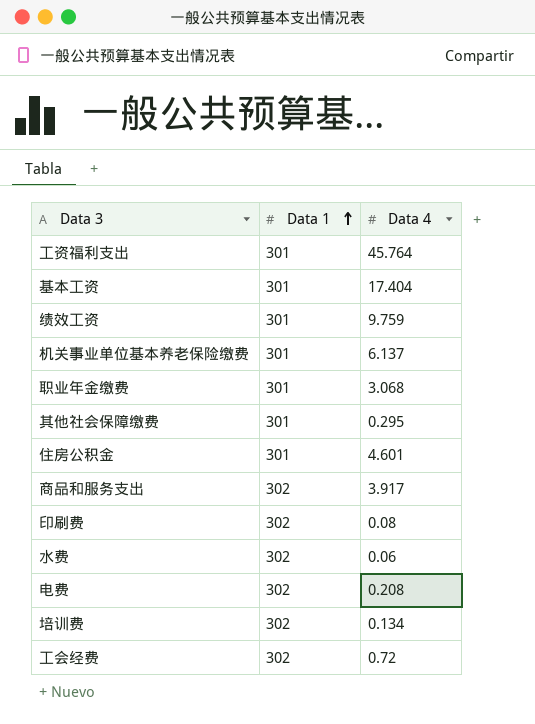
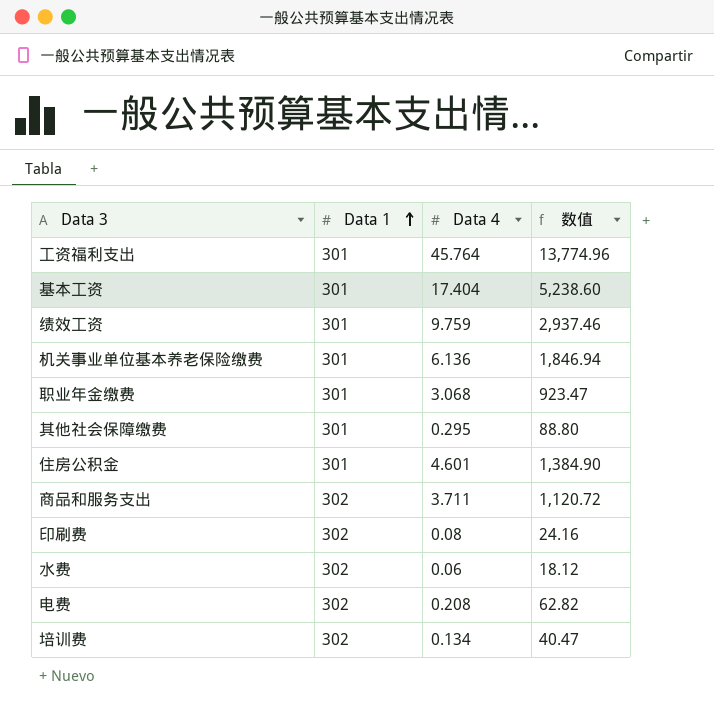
column 数值 | formula: none -> [Data 1] * [Data 4]
row 工会经费: 302 | 0.72 -> none
机关事业单位基本养老保险缴费 | Data 4: 6.137 -> 6.136
商品和服务支出 | Data 4: 3.917 -> 3.711

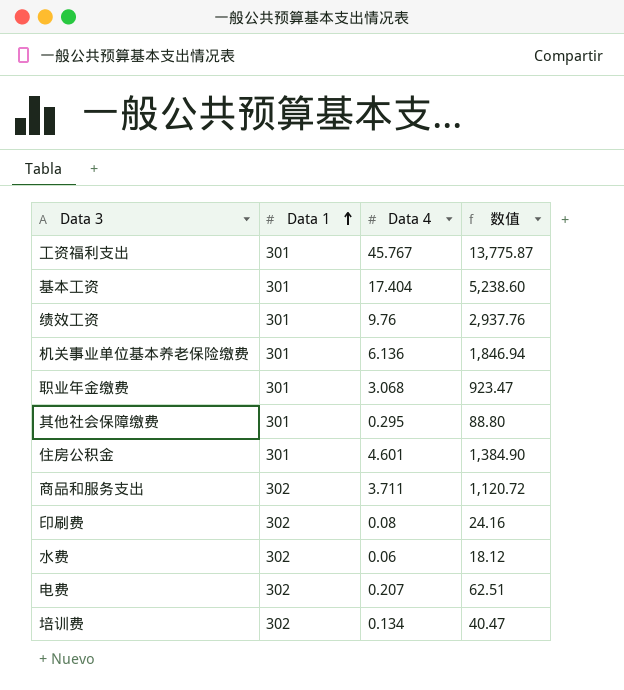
工资福利支出 | Data 4: 45.764 -> 45.767
工资福利支出 | 数值: 13,774.96 -> 13,775.87
绩效工资 | Data 4: 9.759 -> 9.76
绩效工资 | 数值: 2,937.46 -> 2,937.76
电费 | Data 4: 0.208 -> 0.207
电费 | 数值: 62.82 -> 62.51

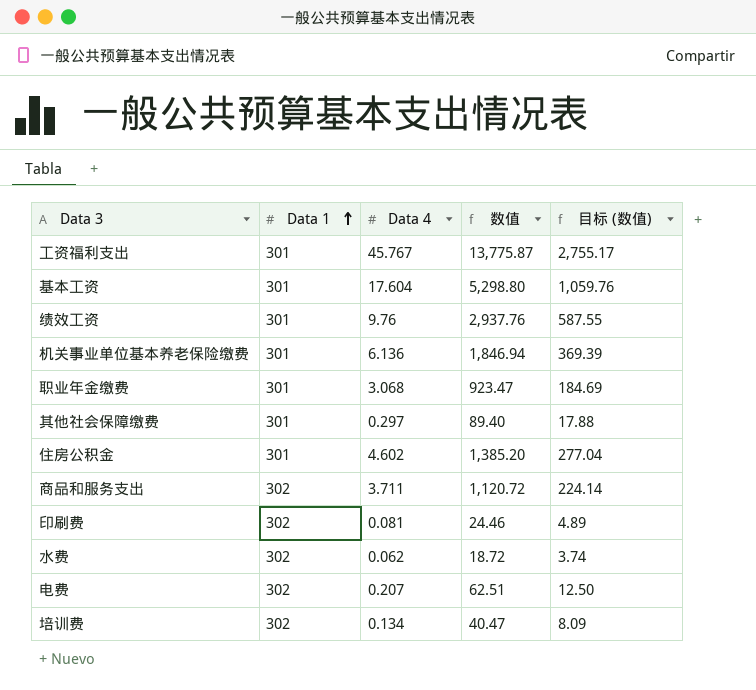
column 目标 (数值) | formula: none -> [数值] * 0.2
基本工资 | Data 4: 17.404 -> 17.604
基本工资 | 数值: 5,238.60 -> 5,298.80
其他社会保障缴费 | Data 4: 0.295 -> 0.297
其他社会保障缴费 | 数值: 88.80 -> 89.40
住房公积金 | Data 4: 4.601 -> 4.602
住房公积金 | 数值: 1,384.90 -> 1,385.20
印刷费 | Data 4: 0.08 -> 0.081
印刷费 | 数值: 24.16 -> 24.46
水费 | Data 4: 0.06 -> 0.062
水费 | 数值: 18.12 -> 18.72

